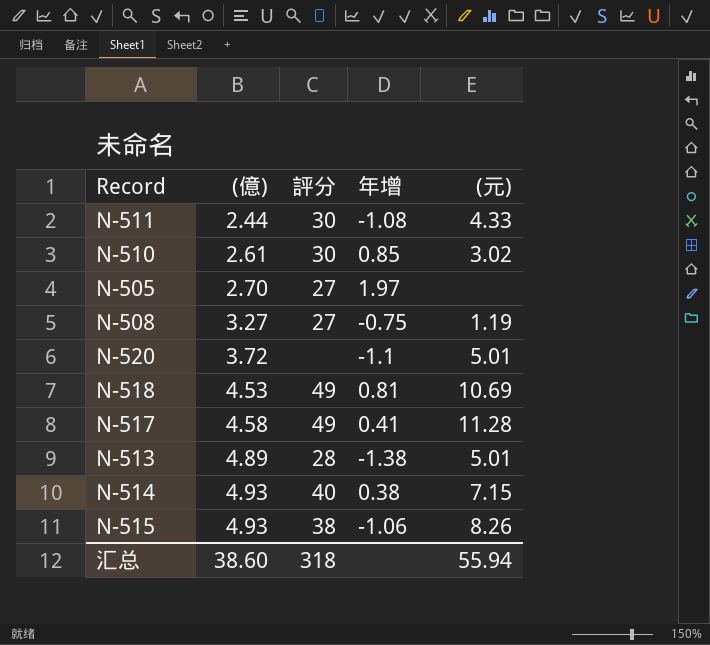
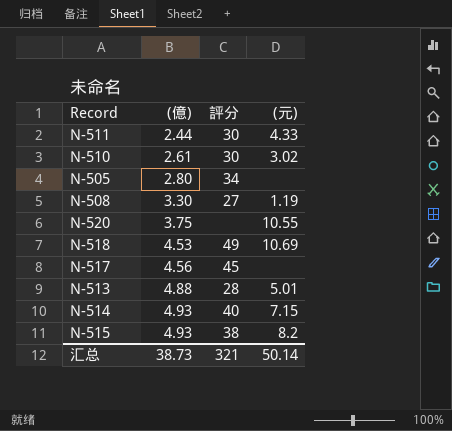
column 年增 | position: 4 -> none
N-505 | (億): 2.70 -> 2.80
N-505 | 評分: 27 -> 34
N-508 | (億): 3.27 -> 3.30
N-520 | (億): 3.72 -> 3.75
N-520 | (元): 5.01 -> 10.55
N-517 | (億): 4.58 -> 4.56
N-517 | 評分: 49 -> 45
N-517 | (元): 11.28 -> none
N-513 | (億): 4.89 -> 4.88
N-515 | (元): 8.26 -> 8.2
汇总 | (億): 38.60 -> 38.73
汇总 | 評分: 318 -> 321
汇总 | (元): 55.94 -> 50.14

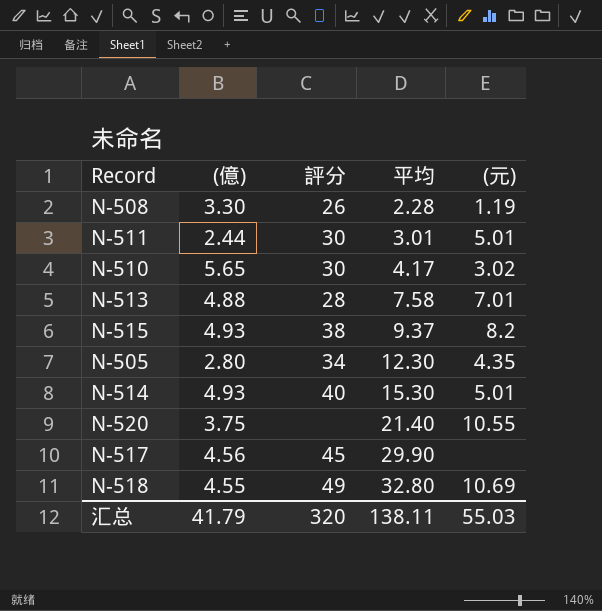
row order: (億) ascending -> 平均 ascending
column 平均 | position: none -> 4
N-508 | 評分: 27 -> 26
N-511 | (元): 4.33 -> 5.01
N-510 | (億): 2.61 -> 5.65
N-513 | (元): 5.01 -> 7.01
N-505 | (元): none -> 4.35
N-514 | (元): 7.15 -> 5.01
N-518 | (億): 4.53 -> 4.55
汇总 | (億): 38.73 -> 41.79
汇总 | 評分: 321 -> 320
汇总 | (元): 50.14 -> 55.03

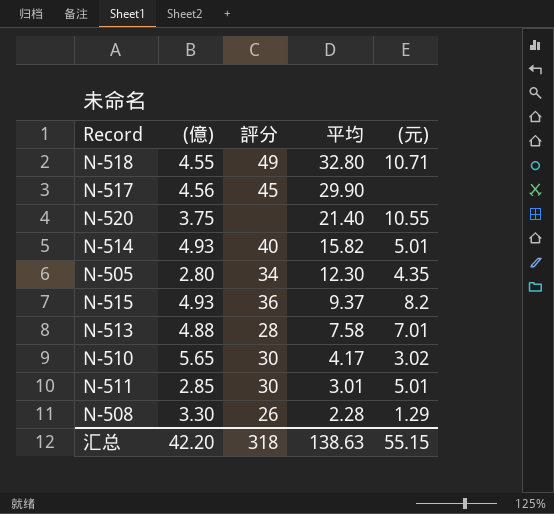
row order: 平均 ascending -> 平均 descending
N-518 | (元): 10.69 -> 10.71
N-514 | 平均: 15.30 -> 15.82
N-515 | 評分: 38 -> 36
N-511 | (億): 2.44 -> 2.85
N-508 | (元): 1.19 -> 1.29
汇总 | (億): 41.79 -> 42.20
汇总 | 評分: 320 -> 318
汇总 | 平均: 138.11 -> 138.63
汇总 | (元): 55.03 -> 55.15

